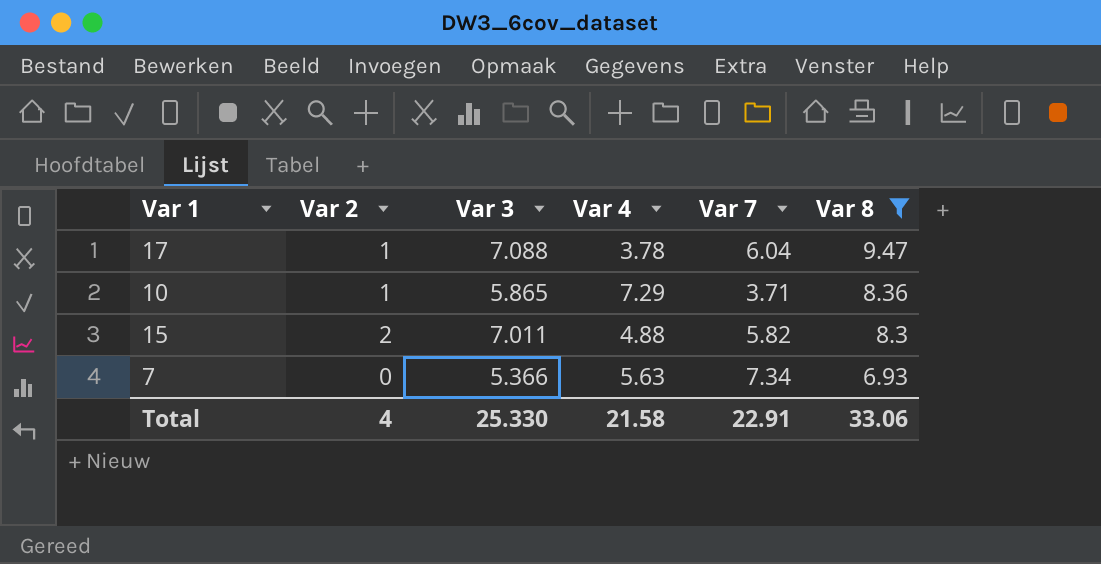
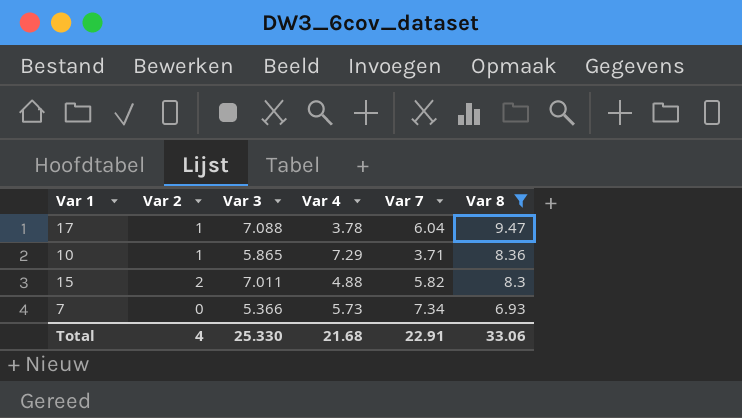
7 | Var 4: 5.63 -> 5.73
Total | Var 4: 21.58 -> 21.68

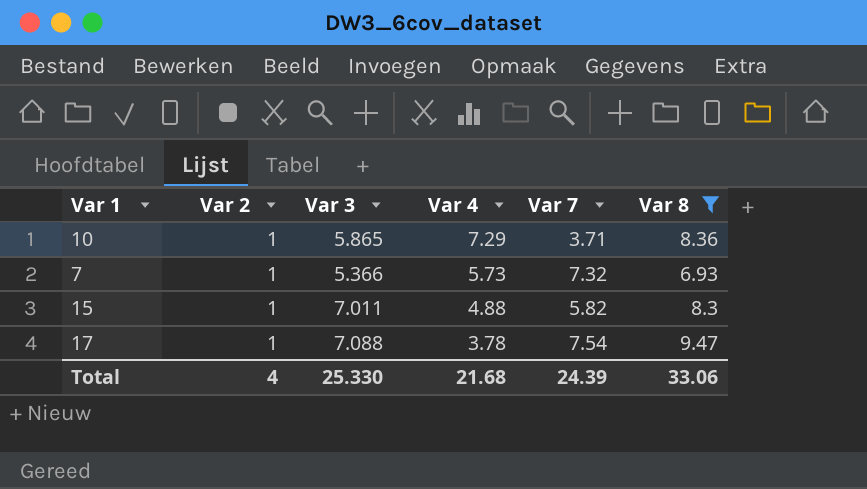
row order: Var 8 descending -> Var 4 descending
7 | Var 2: 0 -> 1
7 | Var 7: 7.34 -> 7.32
15 | Var 2: 2 -> 1
17 | Var 7: 6.04 -> 7.54
Total | Var 7: 22.91 -> 24.39

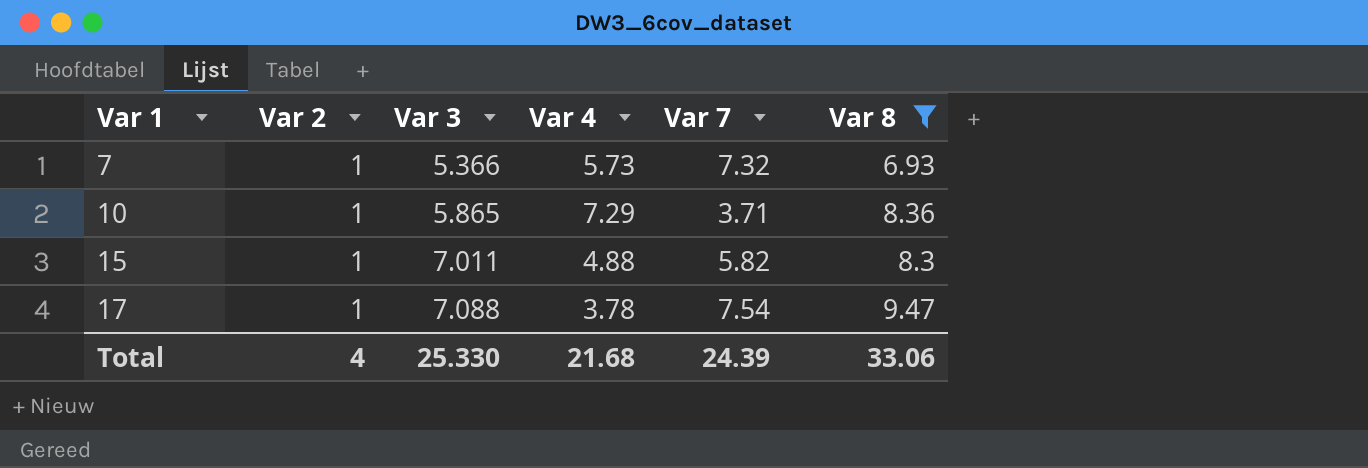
row order: Var 4 descending -> Var 1 ascending

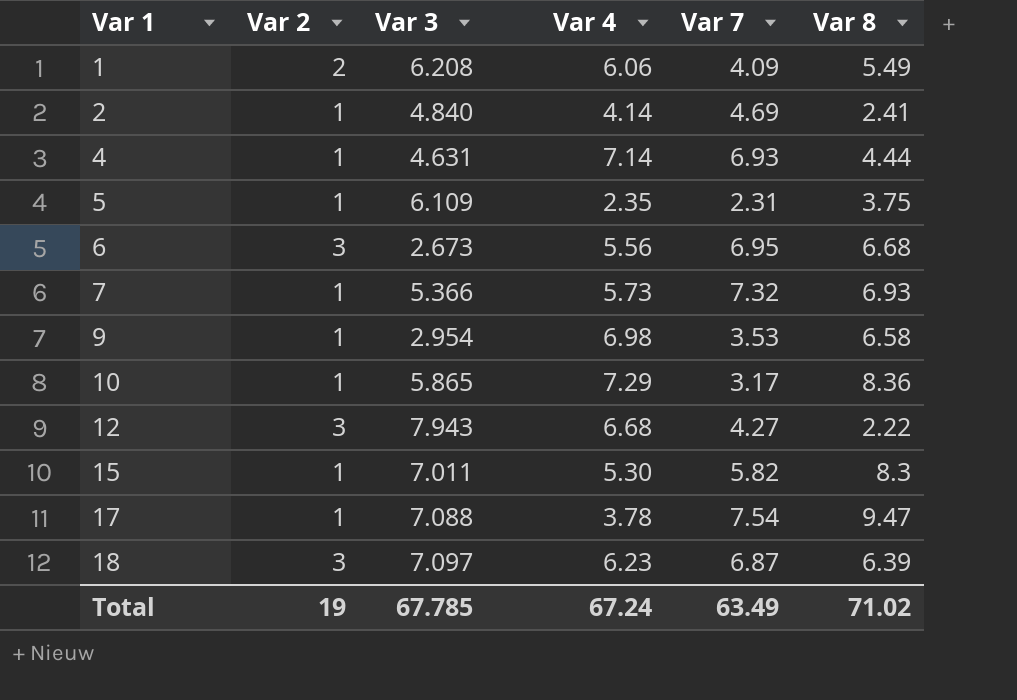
filter: Var 8 >= 6.93 -> none
10 | Var 7: 3.71 -> 3.17
15 | Var 4: 4.88 -> 5.30
Total | Var 2: 4 -> 19
Total | Var 3: 25.330 -> 67.785
Total | Var 4: 21.68 -> 67.24
Total | Var 7: 24.39 -> 63.49
Total | Var 8: 33.06 -> 71.02

